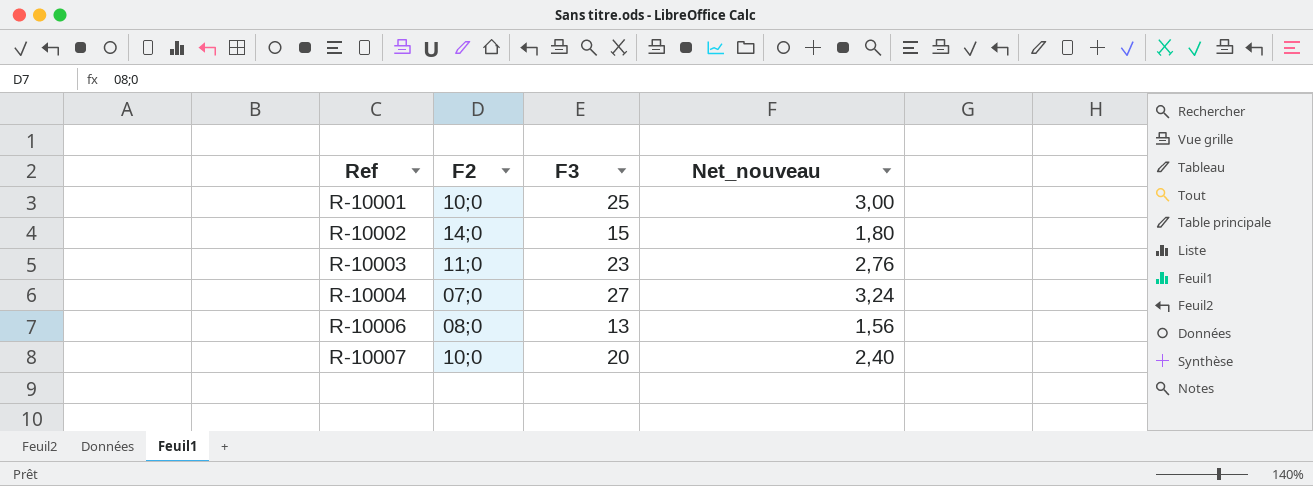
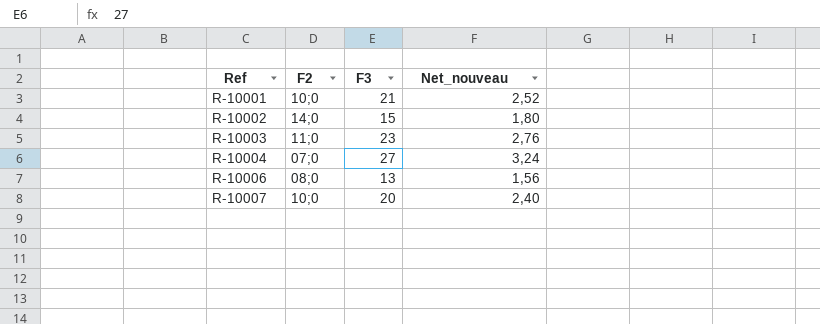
R-10001 | F3: 25 -> 21
R-10001 | Net_nouveau: 3,00 -> 2,52

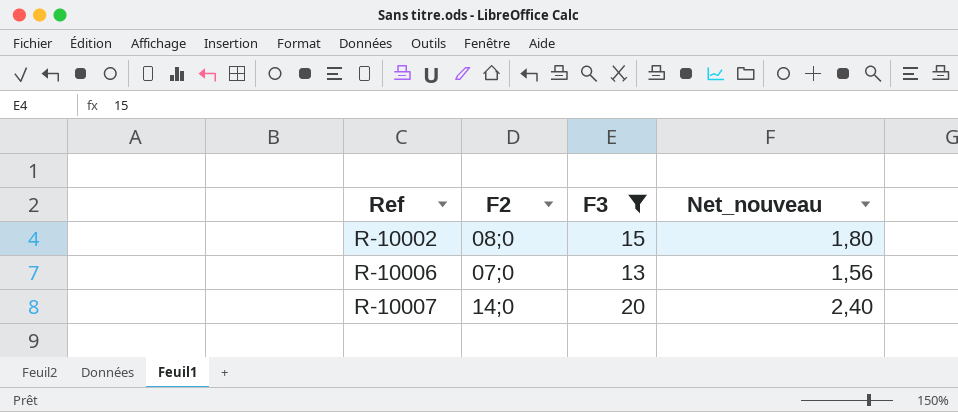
filter: none -> F3 <= 20
R-10002 | F2: 14;0 -> 08;0
R-10006 | F2: 08;0 -> 07;0
R-10007 | F2: 10;0 -> 14;0

